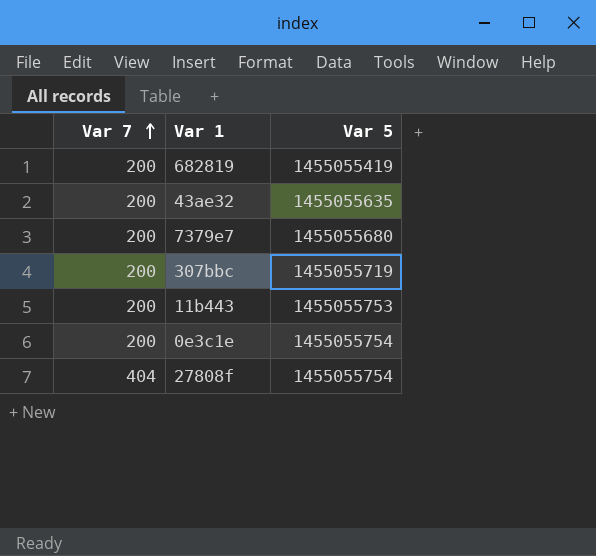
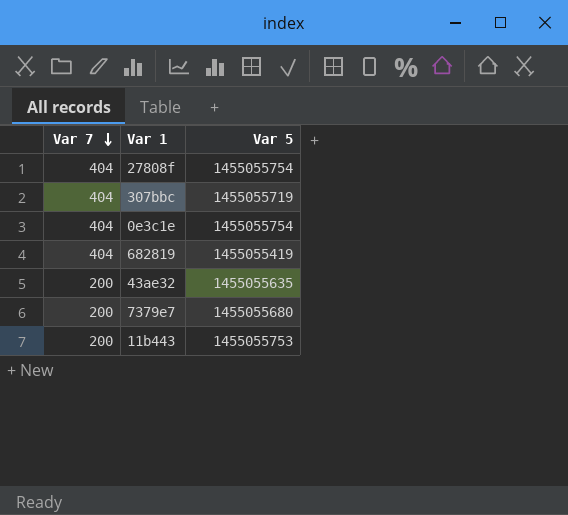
row order: Var 7 ascending -> Var 7 descending
307bbc | Var 7: 200 -> 404
0e3c1e | Var 7: 200 -> 404
682819 | Var 7: 200 -> 404

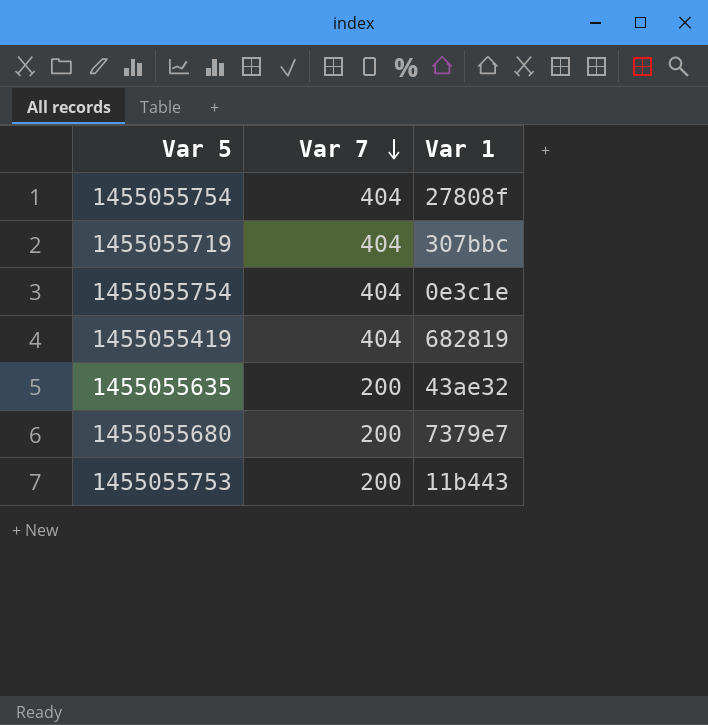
column Var 5 | position: 3 -> 1

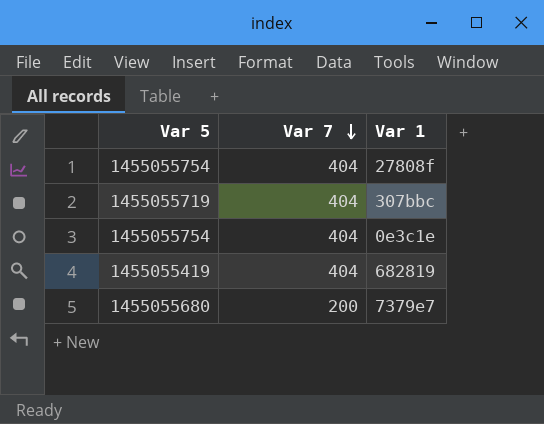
row 43ae32: 1455055635 | 200 -> none
row 11b443: 1455055753 | 200 -> none

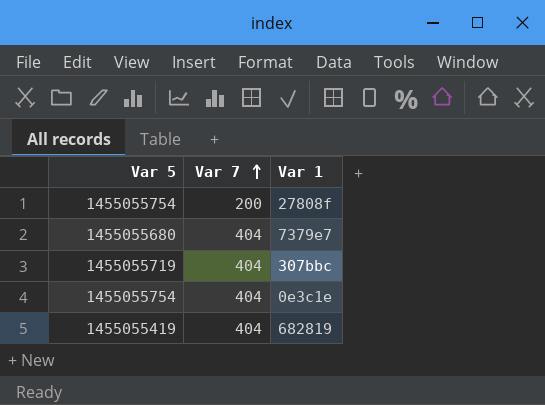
row order: Var 7 descending -> Var 7 ascending
27808f | Var 7: 404 -> 200
7379e7 | Var 7: 200 -> 404

